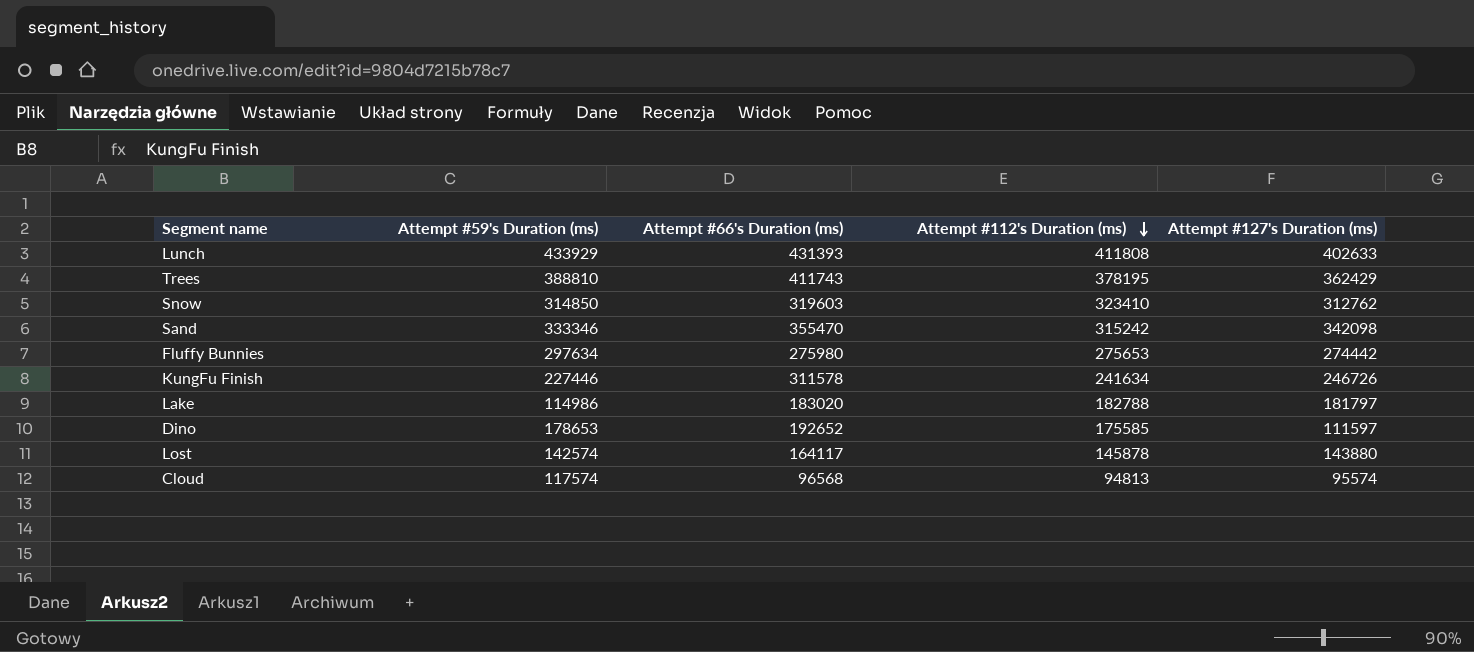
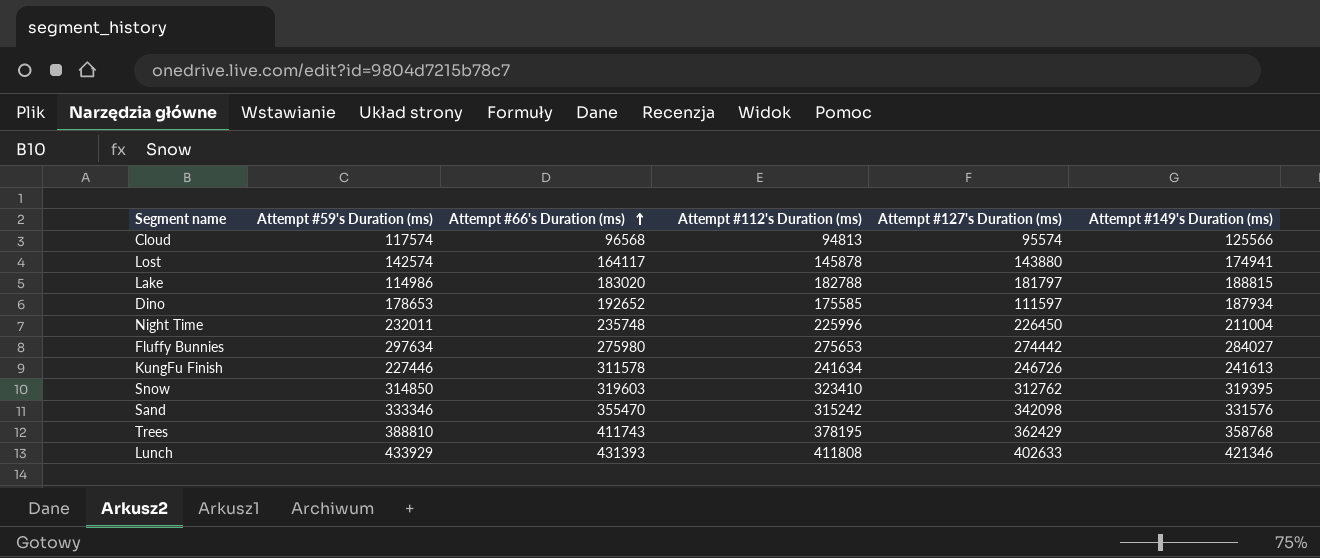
row order: Attempt #112's Duration (ms) descending -> Attempt #66's Duration (ms) ascending
column Attempt #149's Duration (ms) | position: none -> 6
row Night Time: none -> 232011 | 235748 | 225996 | 226450 | 211004

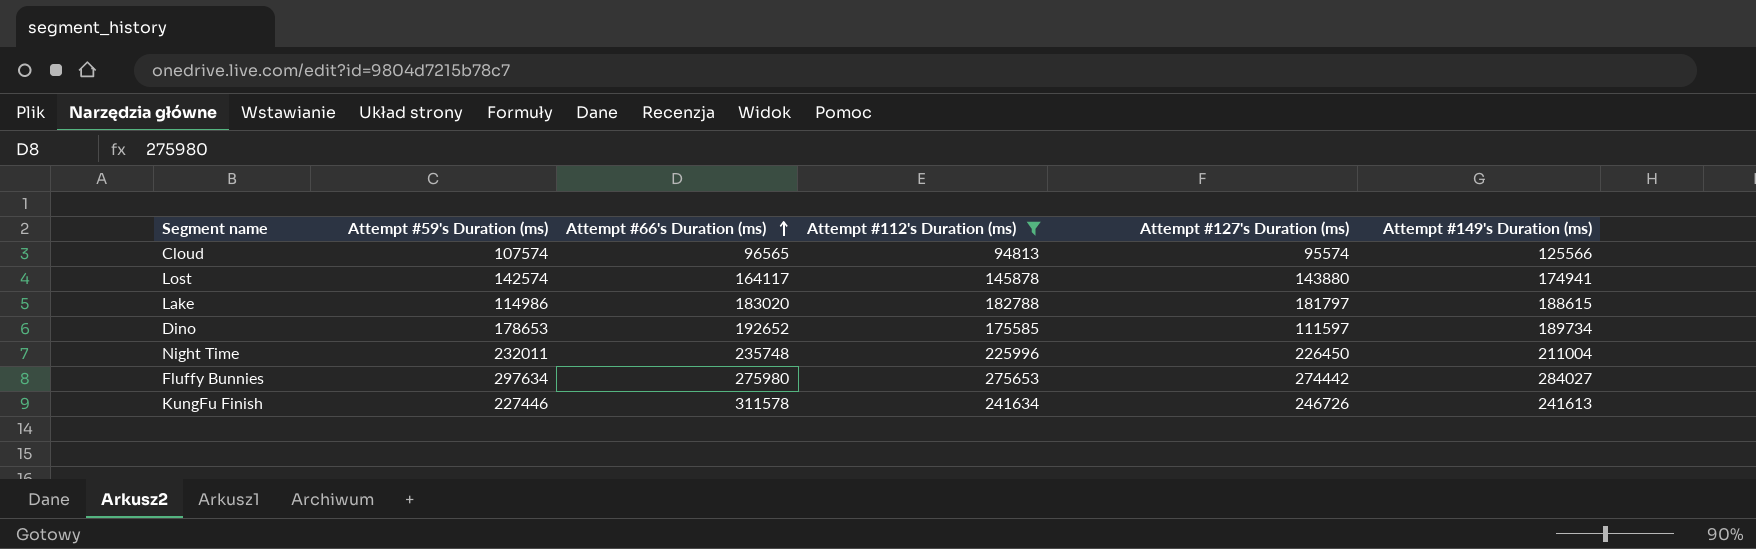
filter: none -> Attempt #112's Duration (ms) <= 275653
Cloud | Attempt #59's Duration (ms): 117574 -> 107574
Cloud | Attempt #66's Duration (ms): 96568 -> 96565
Lake | Attempt #149's Duration (ms): 188815 -> 188615
Dino | Attempt #149's Duration (ms): 187934 -> 189734

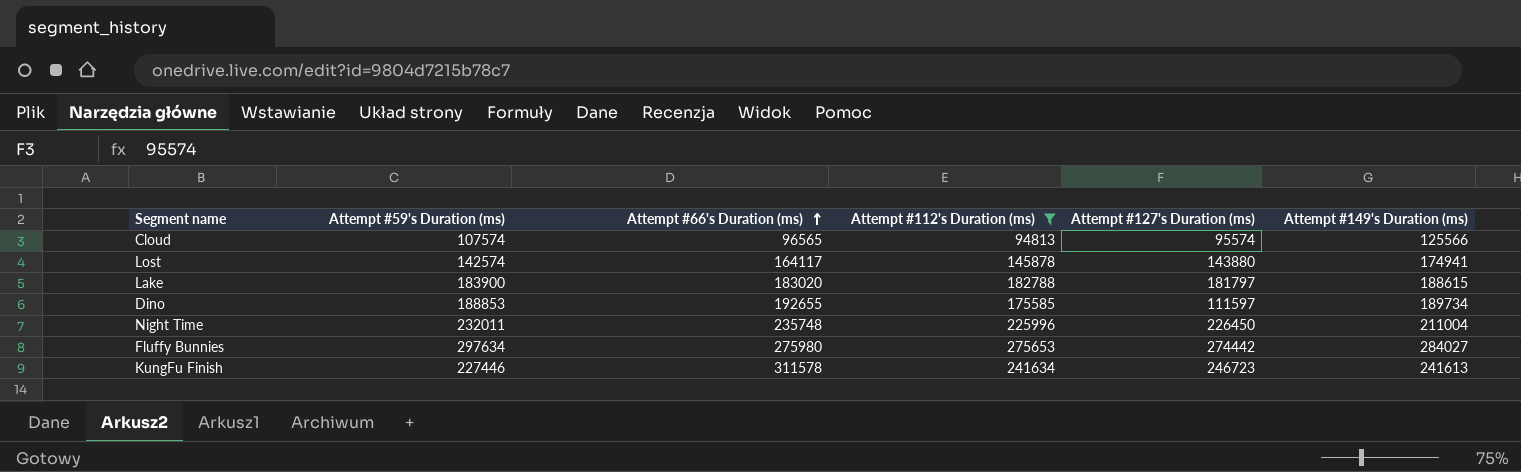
Lake | Attempt #59's Duration (ms): 114986 -> 183900
Dino | Attempt #59's Duration (ms): 178653 -> 188853
Dino | Attempt #66's Duration (ms): 192652 -> 192655
KungFu Finish | Attempt #127's Duration (ms): 246726 -> 246723

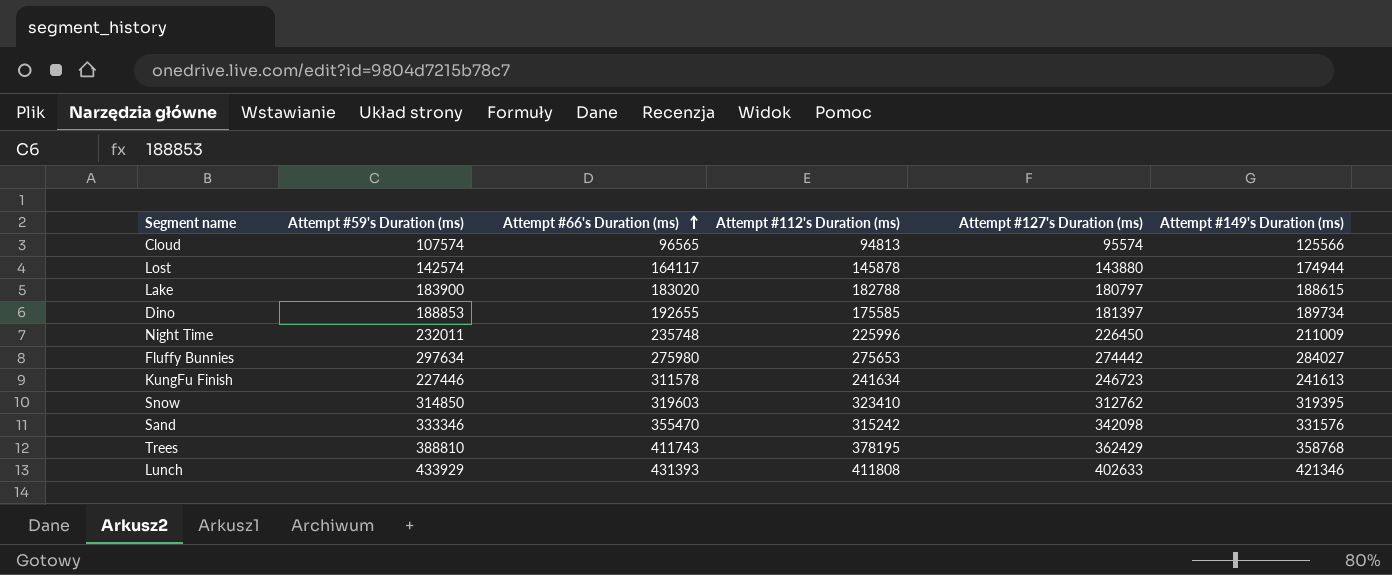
filter: Attempt #112's Duration (ms) <= 275653 -> none
Lost | Attempt #149's Duration (ms): 174941 -> 174944
Lake | Attempt #127's Duration (ms): 181797 -> 180797
Dino | Attempt #127's Duration (ms): 111597 -> 181397
Night Time | Attempt #149's Duration (ms): 211004 -> 211009

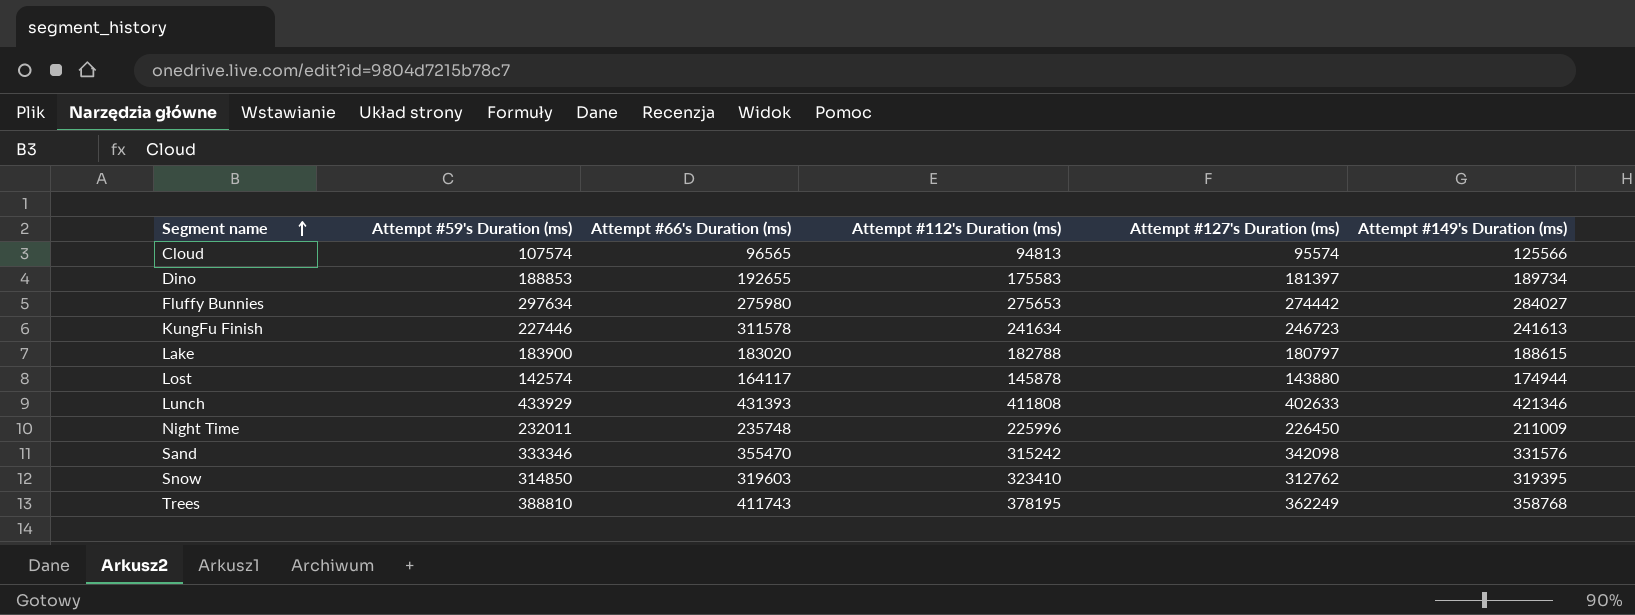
row order: Attempt #66's Duration (ms) ascending -> Segment name ascending
Dino | Attempt #112's Duration (ms): 175585 -> 175583
Trees | Attempt #127's Duration (ms): 362429 -> 362249

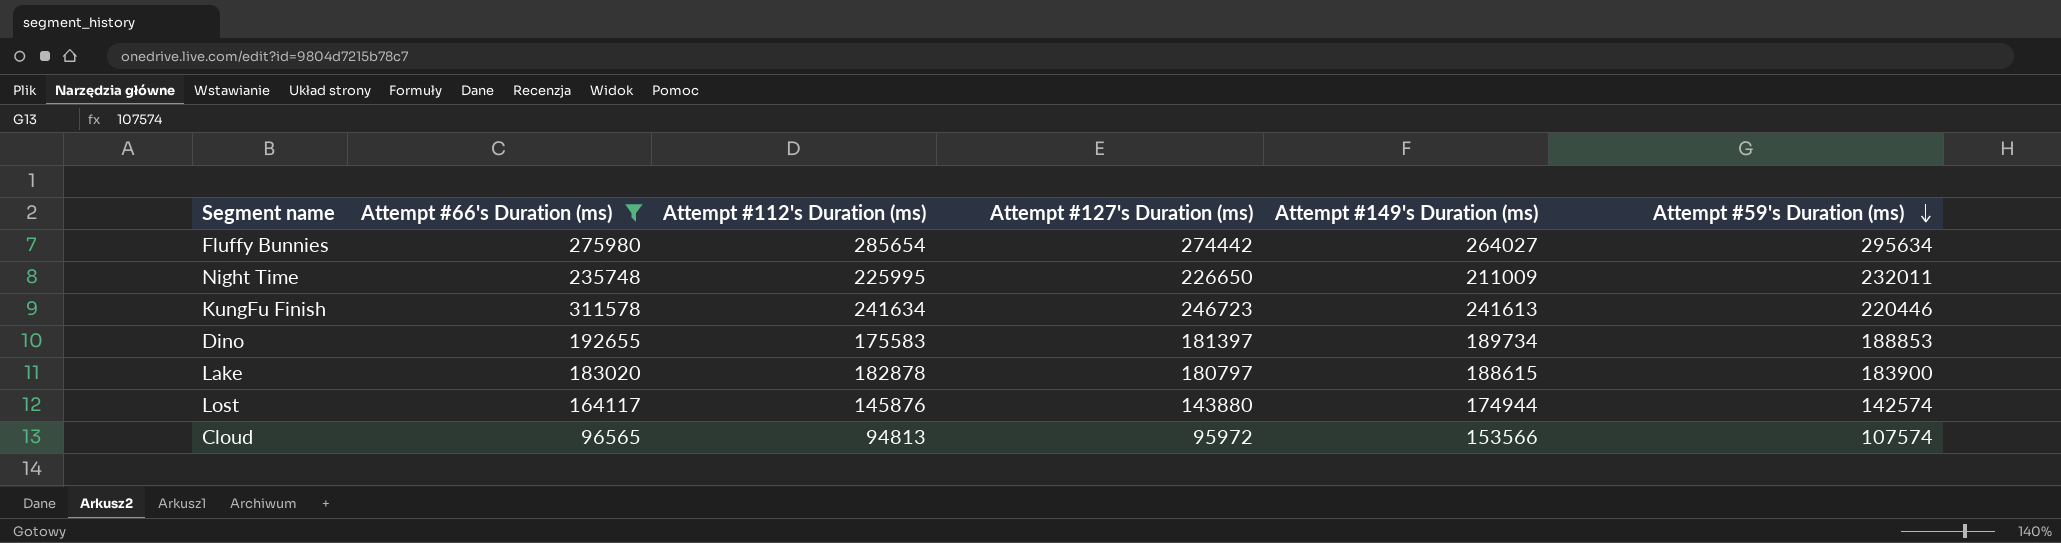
filter: none -> Attempt #66's Duration (ms) <= 311578
row order: Segment name ascending -> Attempt #59's Duration (ms) descending
column Attempt #59's Duration (ms) | position: 2 -> 6
Fluffy Bunnies | Attempt #112's Duration (ms): 275653 -> 285654
Fluffy Bunnies | Attempt #149's Duration (ms): 284027 -> 264027
Fluffy Bunnies | Attempt #59's Duration (ms): 297634 -> 295634
Night Time | Attempt #112's Duration (ms): 225996 -> 225995
Night Time | Attempt #127's Duration (ms): 226450 -> 226650
KungFu Finish | Attempt #59's Duration (ms): 227446 -> 220446
Lake | Attempt #112's Duration (ms): 182788 -> 182878
Lost | Attempt #112's Duration (ms): 145878 -> 145876
Cloud | Attempt #127's Duration (ms): 95574 -> 95972
Cloud | Attempt #149's Duration (ms): 125566 -> 153566

